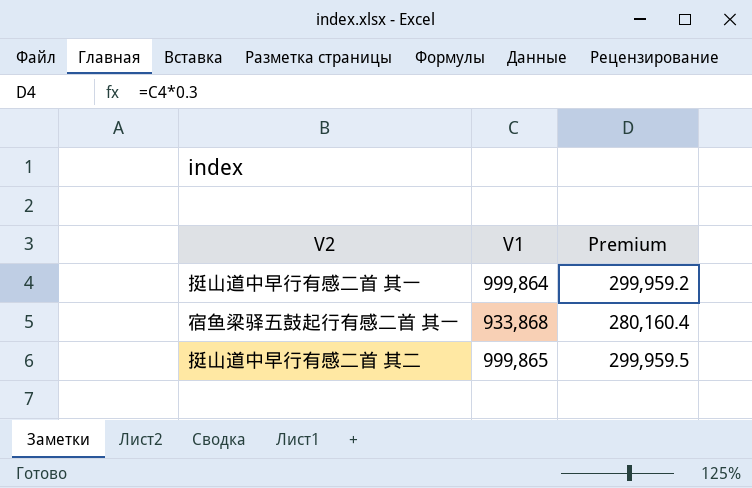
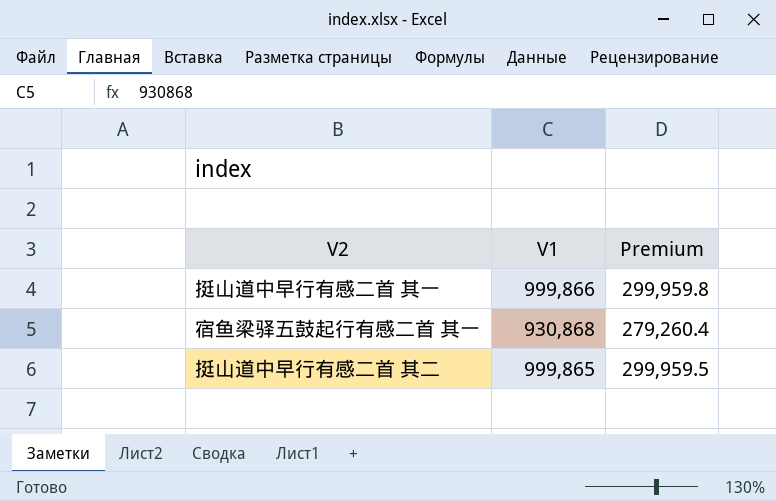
挺山道中早行有感二首 其一 | V1: 999,864 -> 999,866
挺山道中早行有感二首 其一 | Premium: 299,959.2 -> 299,959.8
宿鱼梁驿五鼓起行有感二首 其一 | V1: 933,868 -> 930,868
宿鱼梁驿五鼓起行有感二首 其一 | Premium: 280,160.4 -> 279,260.4

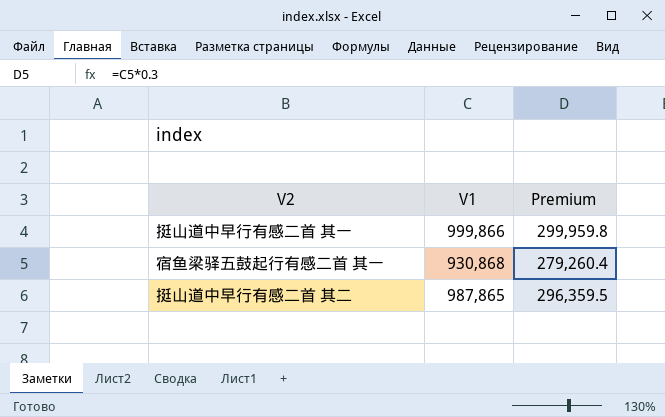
挺山道中早行有感二首 其二 | V1: 999,865 -> 987,865
挺山道中早行有感二首 其二 | Premium: 299,959.5 -> 296,359.5

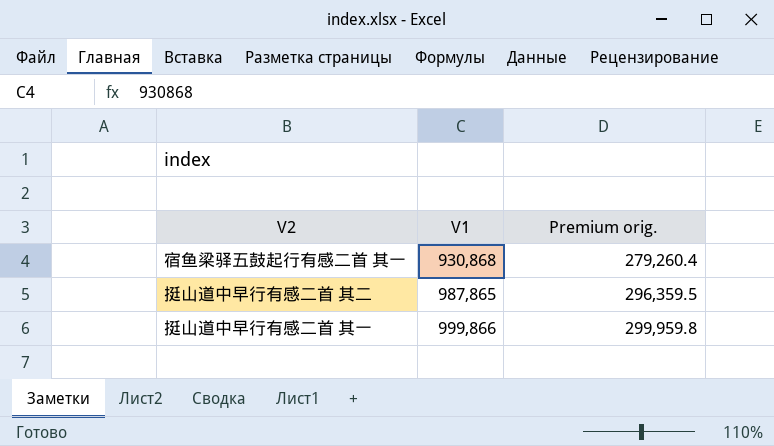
row order: none -> V1 ascending
column name: Premium -> Premium orig.

